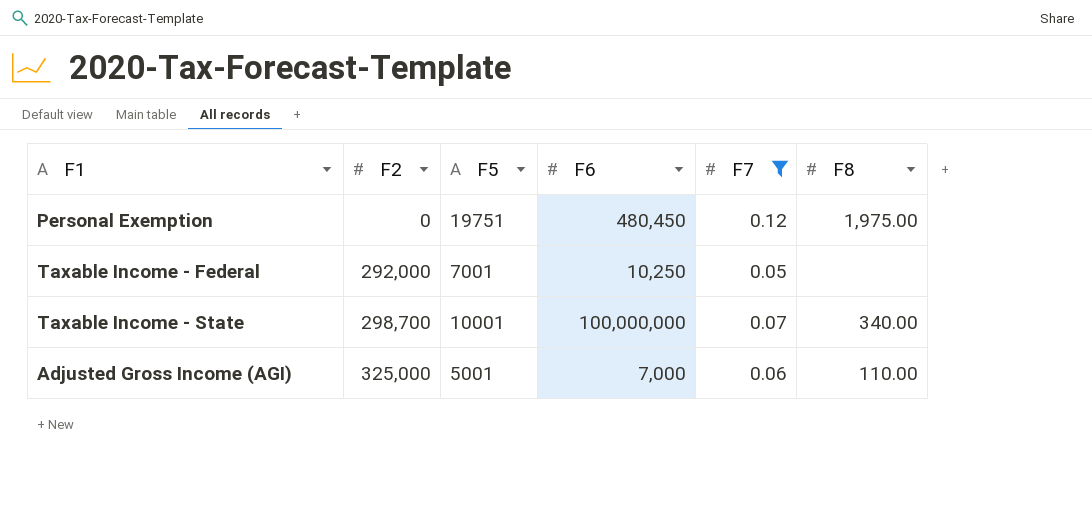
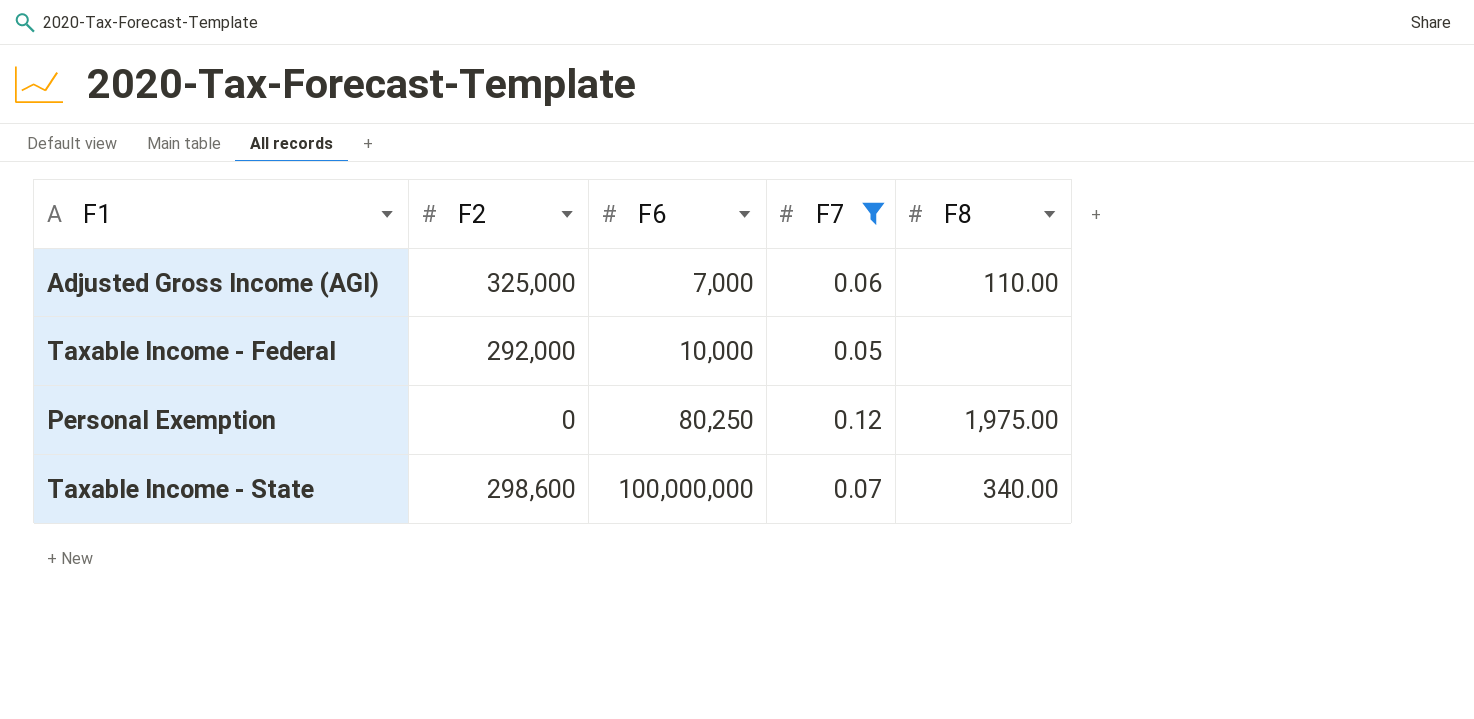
row order: F2 ascending -> F6 ascending
column F5 | position: 3 -> none
Taxable Income - Federal | F6: 10,250 -> 10,000
Personal Exemption | F6: 480,450 -> 80,250
Taxable Income - State | F2: 298,700 -> 298,600

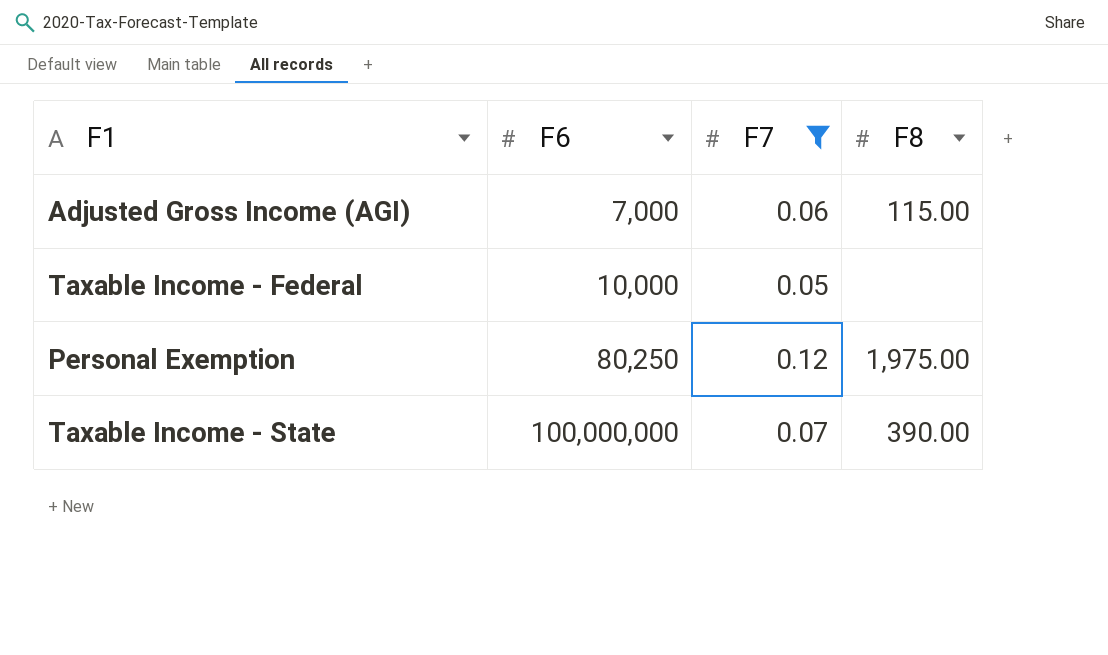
column F2 | position: 2 -> none
Adjusted Gross Income (AGI) | F8: 110.00 -> 115.00
Taxable Income - State | F8: 340.00 -> 390.00

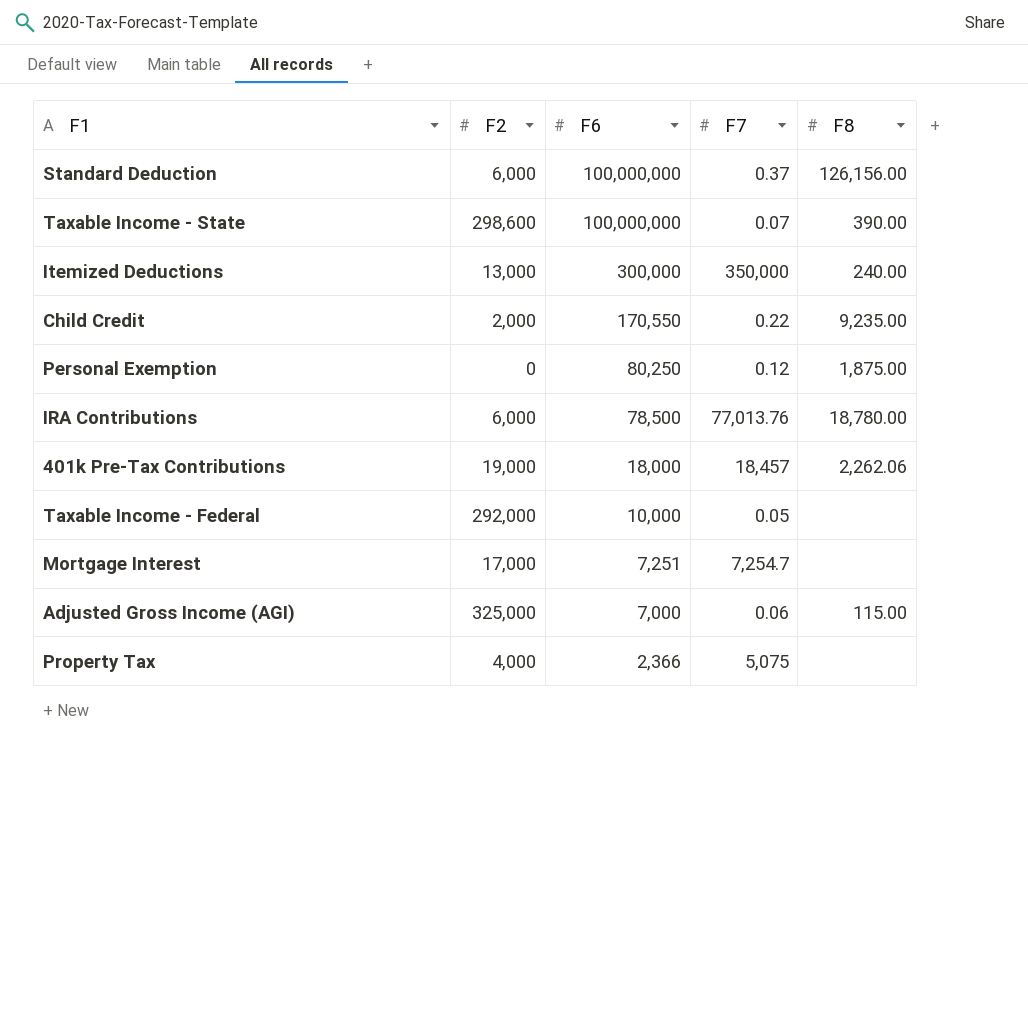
filter: F7 <= 0.12 -> none
row order: F6 ascending -> F6 descending
column F2 | position: none -> 2
Personal Exemption | F8: 1,975.00 -> 1,875.00

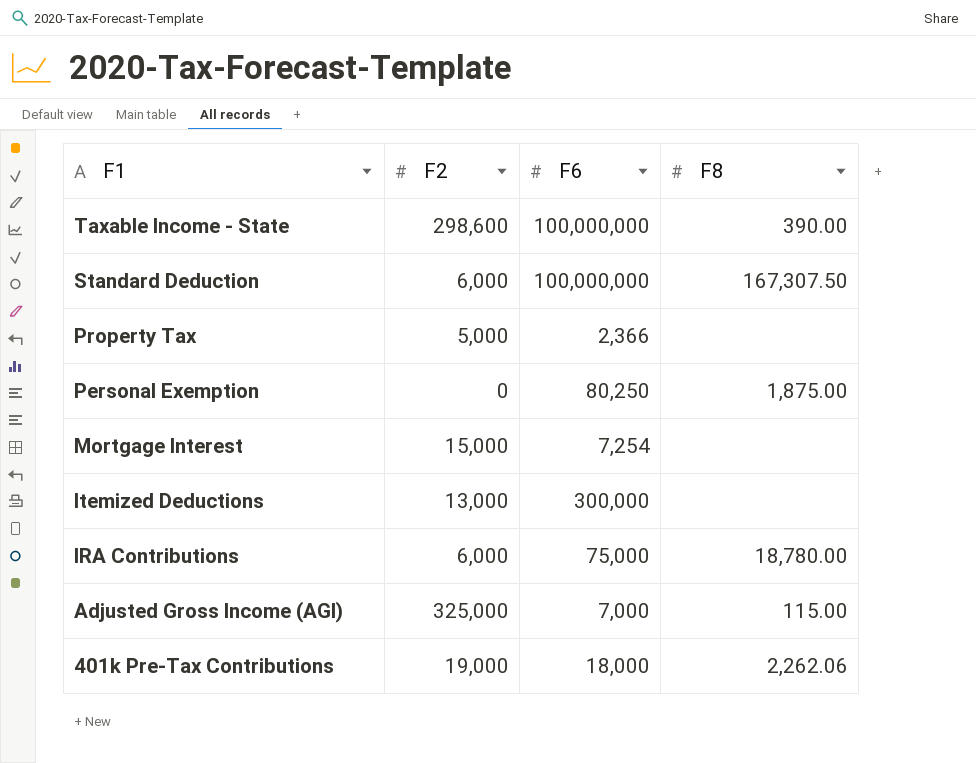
row order: F6 descending -> F1 descending
column F7 | position: 4 -> none
row Child Credit: 2,000 | 170,550 | 0.22 | 9,235.00 -> none
row Taxable Income - Federal: 292,000 | 10,000 | 0.05 | none -> none
Standard Deduction | F8: 126,156.00 -> 167,307.50
Property Tax | F2: 4,000 -> 5,000
Mortgage Interest | F2: 17,000 -> 15,000
Mortgage Interest | F6: 7,251 -> 7,254
Itemized Deductions | F8: 240.00 -> none
IRA Contributions | F6: 78,500 -> 75,000

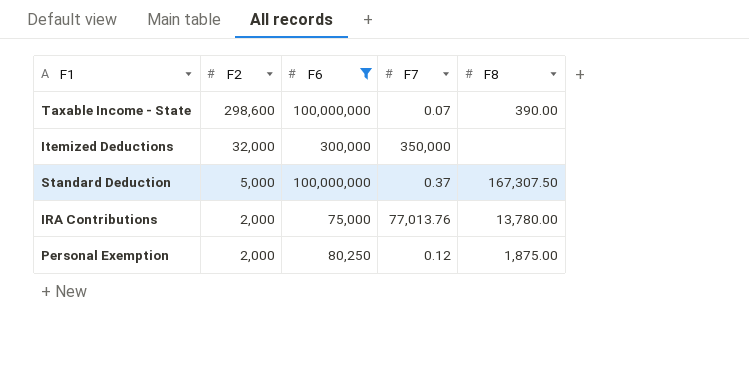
filter: none -> F6 >= 75,000
row order: F1 descending -> F2 descending
column F7 | position: none -> 4
Itemized Deductions | F2: 13,000 -> 32,000
Standard Deduction | F2: 6,000 -> 5,000
IRA Contributions | F2: 6,000 -> 2,000
IRA Contributions | F8: 18,780.00 -> 13,780.00
Personal Exemption | F2: 0 -> 2,000

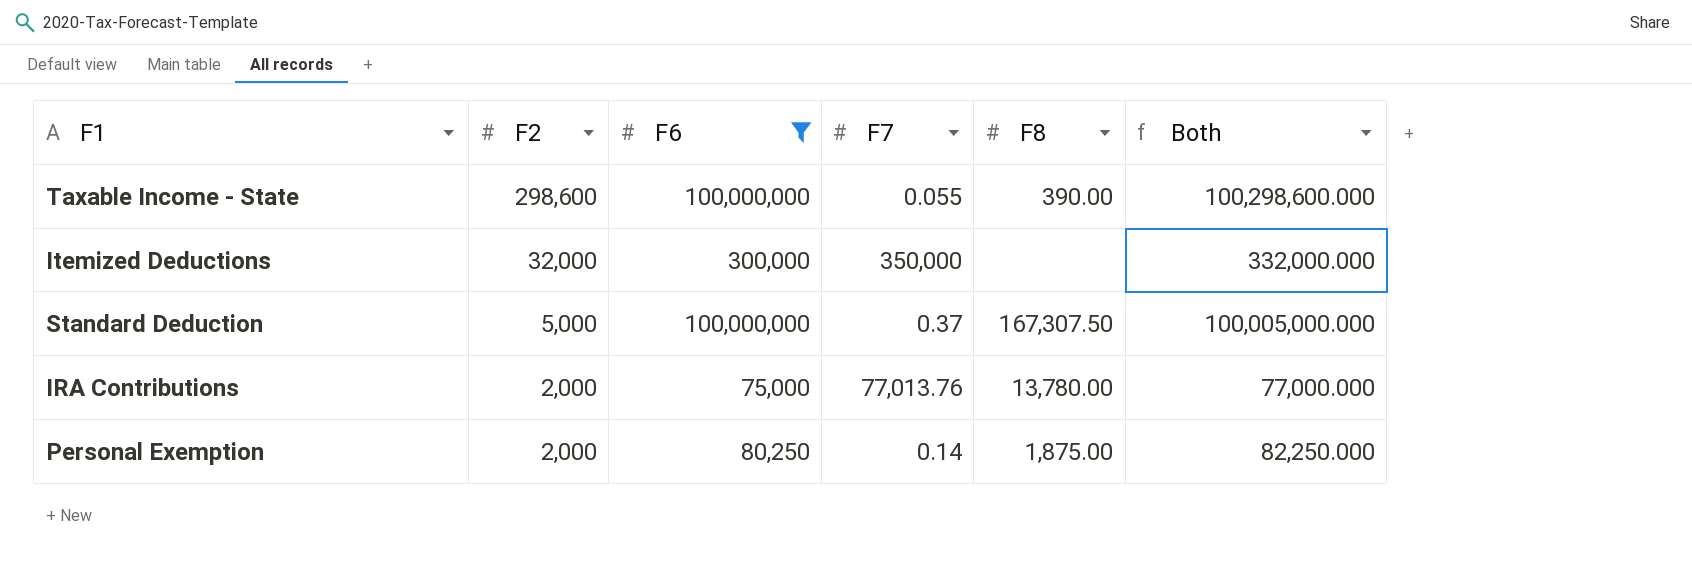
column Both | formula: none -> [F2] + [F6]
Taxable Income - State | F7: 0.07 -> 0.055
Personal Exemption | F7: 0.12 -> 0.14

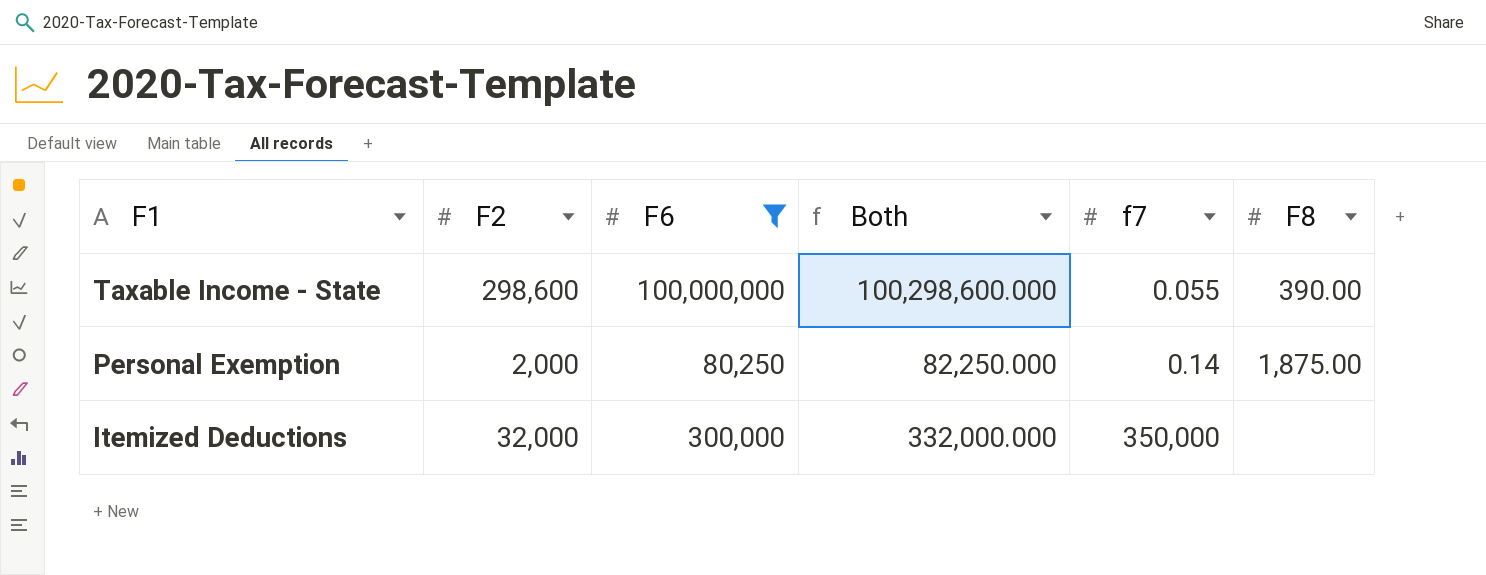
row order: F2 descending -> F1 descending
column Both | position: 6 -> 4
column name: F7 -> f7
row Standard Deduction: 5,000 | 100,000,000 | 0.37 | 167,307.50 | 100,005,000.000 -> none
row IRA Contributions: 2,000 | 75,000 | 77,013.76 | 13,780.00 | 77,000.000 -> none

